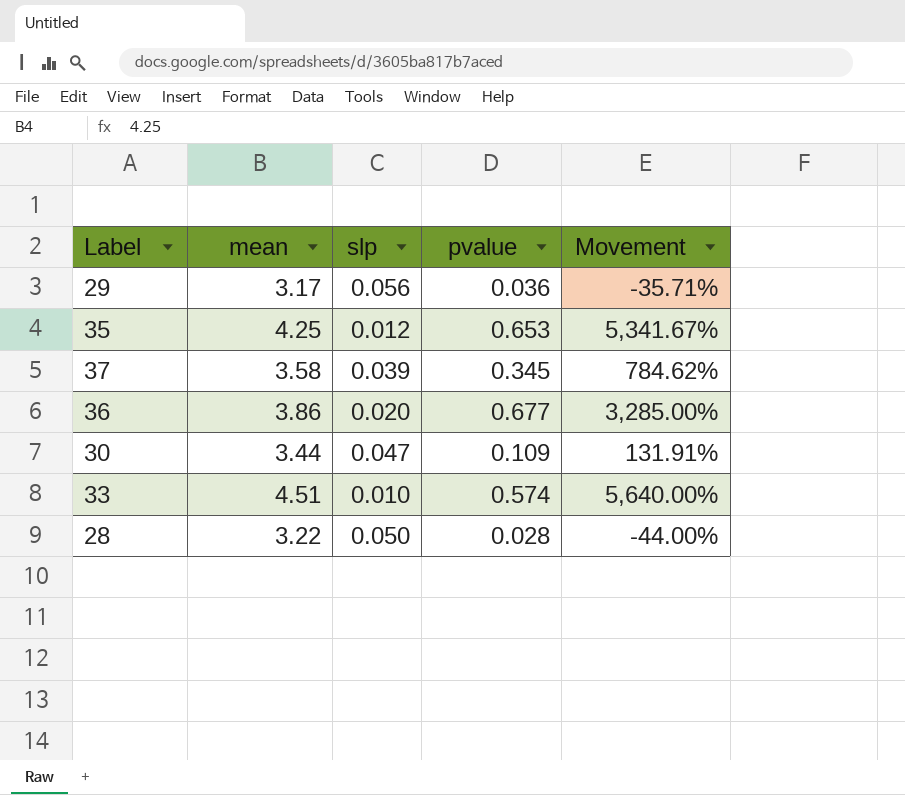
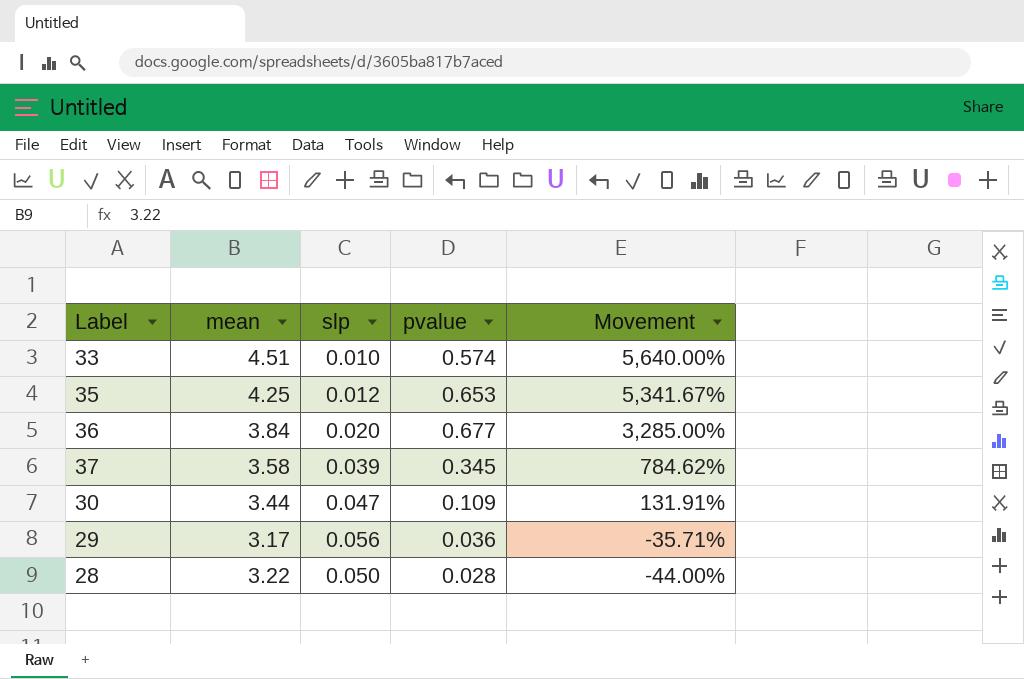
row order: none -> Movement descending
36 | mean: 3.86 -> 3.84

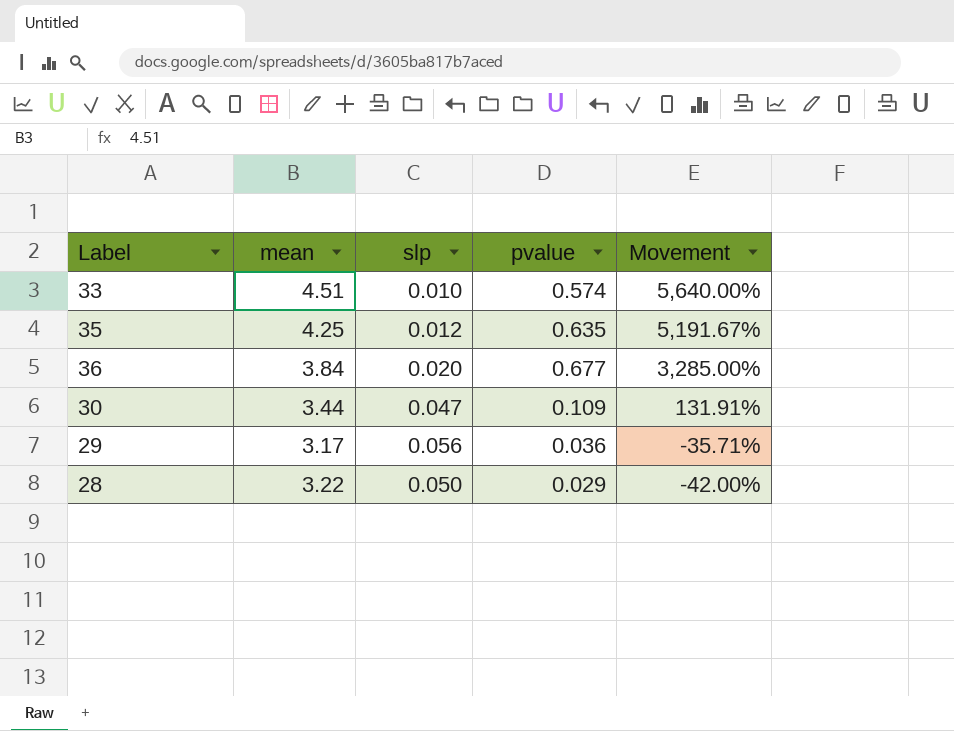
row 37: 3.58 | 0.039 | 0.345 | 784.62% -> none
35 | pvalue: 0.653 -> 0.635
35 | Movement: 5,341.67% -> 5,191.67%
28 | pvalue: 0.028 -> 0.029
28 | Movement: -44.00% -> -42.00%

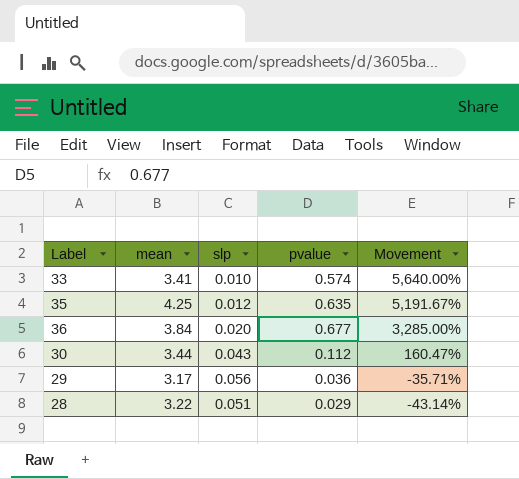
33 | mean: 4.51 -> 3.41
30 | slp: 0.047 -> 0.043
30 | pvalue: 0.109 -> 0.112
30 | Movement: 131.91% -> 160.47%
28 | slp: 0.050 -> 0.051
28 | Movement: -42.00% -> -43.14%

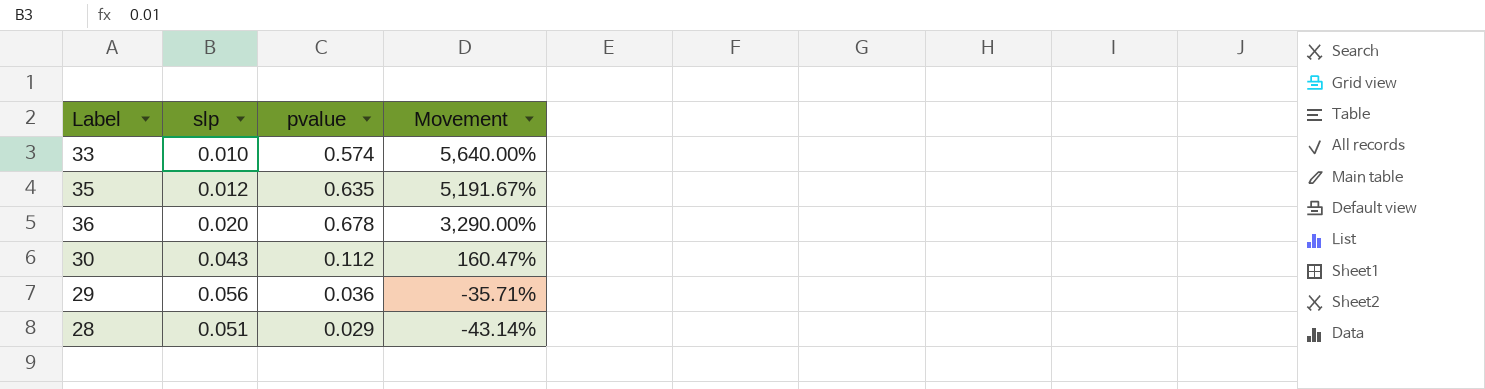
column mean | position: 2 -> none
36 | pvalue: 0.677 -> 0.678
36 | Movement: 3,285.00% -> 3,290.00%

